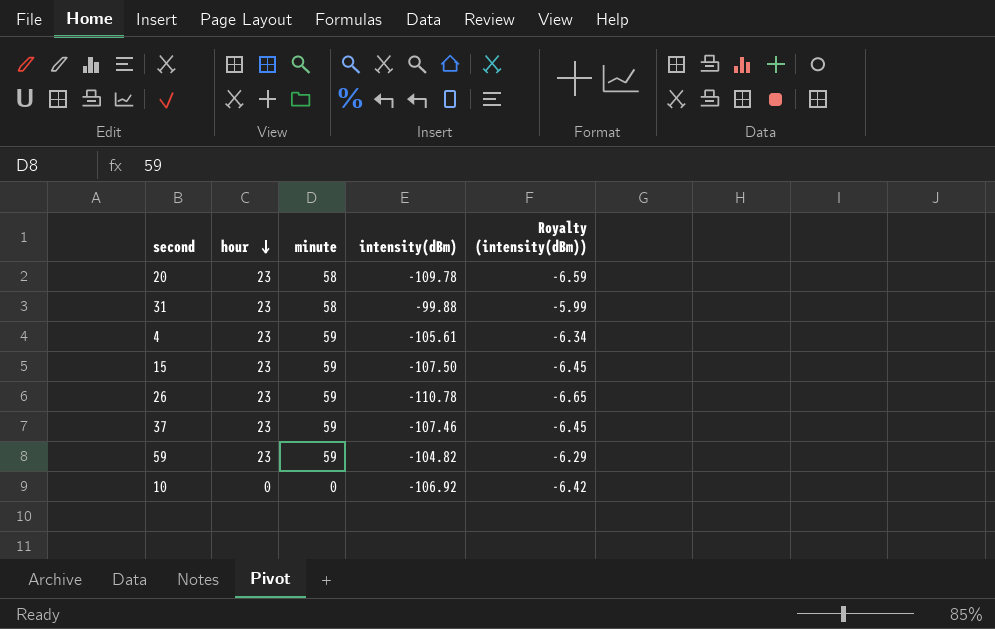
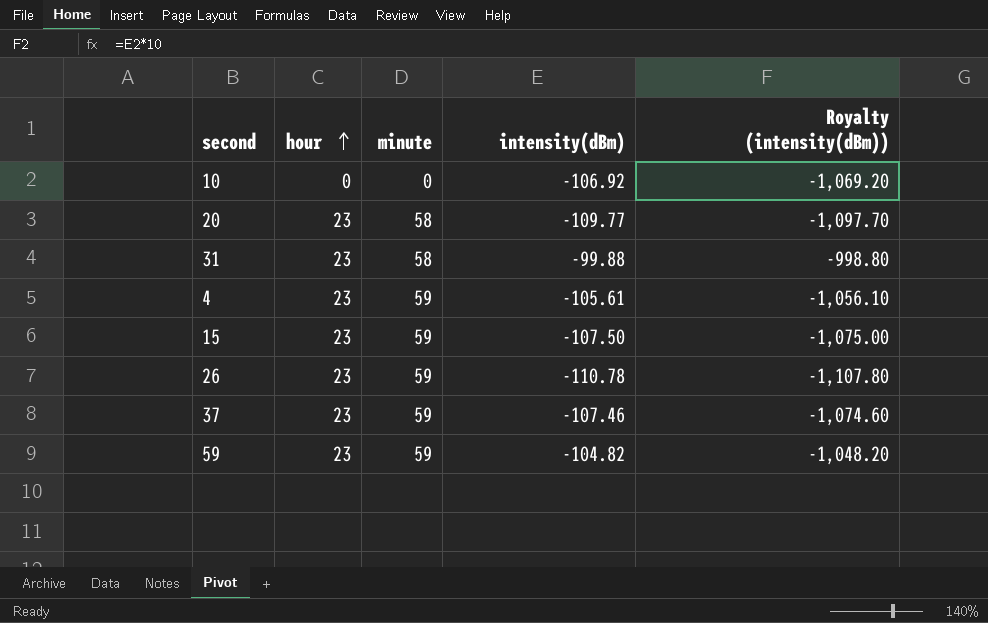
row order: hour descending -> hour ascending
column Royalty (intensity(dBm)) | formula: [intensity(dBm)] * 0.06 -> [intensity(dBm)] * 10
20 | intensity(dBm): -109.78 -> -109.77

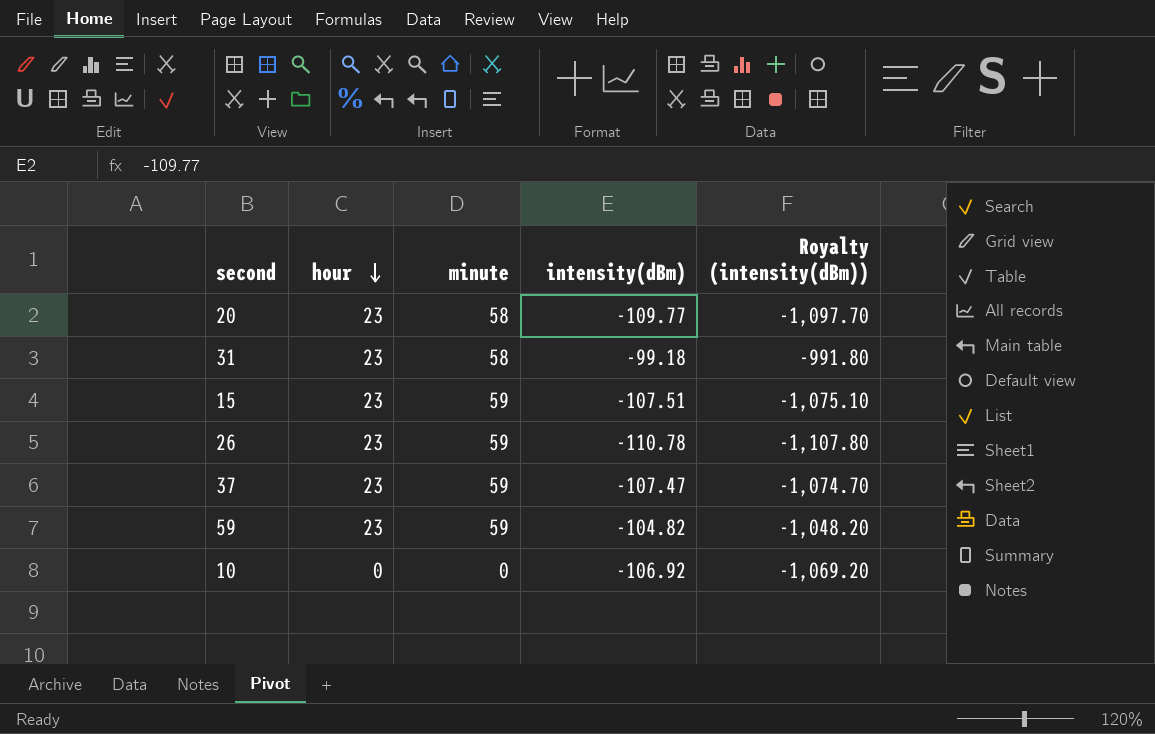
row order: hour ascending -> hour descending
row 4: 23 | 59 | -105.61 | -1,056.10 -> none
31 | intensity(dBm): -99.88 -> -99.18
31 | Royalty (intensity(dBm)): -998.80 -> -991.80
15 | intensity(dBm): -107.50 -> -107.51
15 | Royalty (intensity(dBm)): -1,075.00 -> -1,075.10
37 | intensity(dBm): -107.46 -> -107.47
37 | Royalty (intensity(dBm)): -1,074.60 -> -1,074.70

